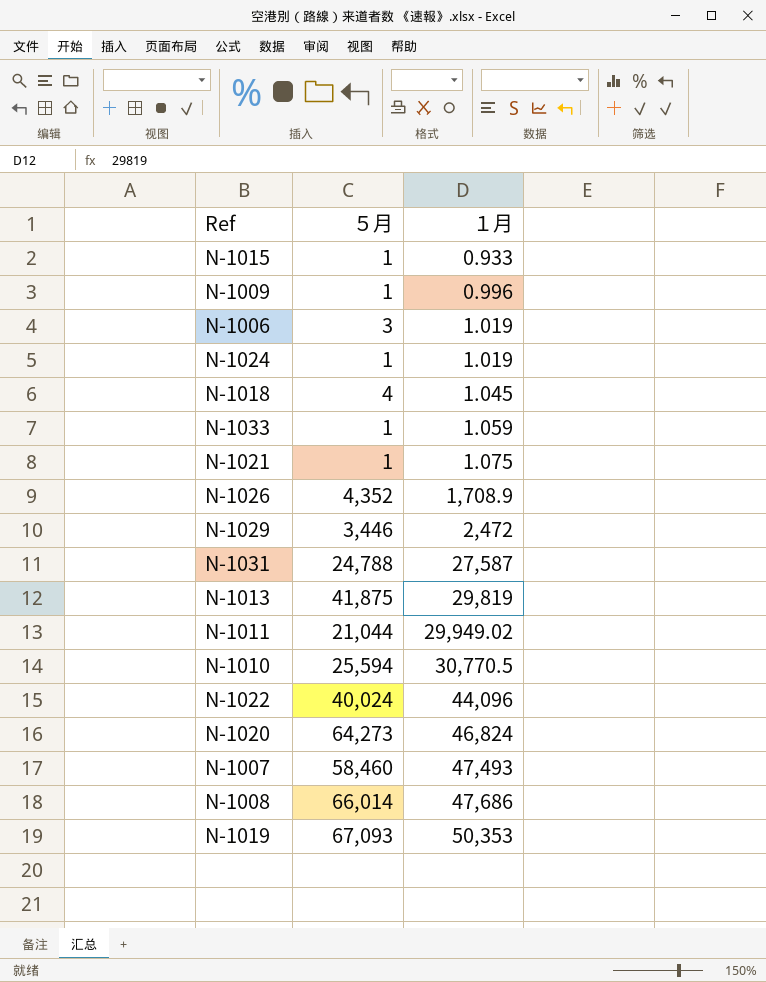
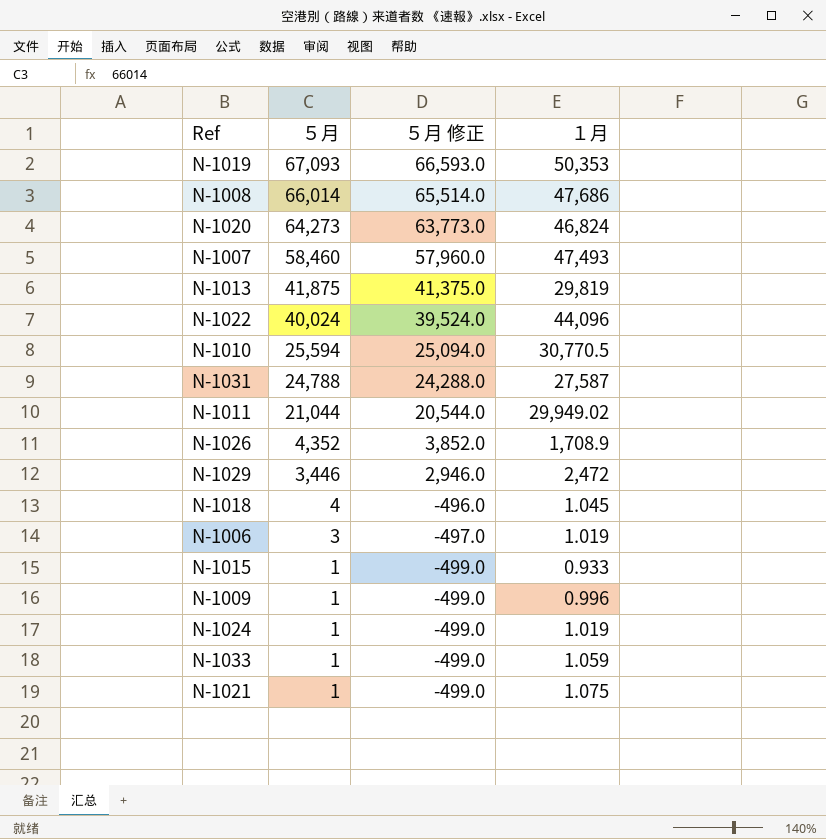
row order: １月 ascending -> ５月 descending
column ５月 修正 | formula: none -> [５月] - 500

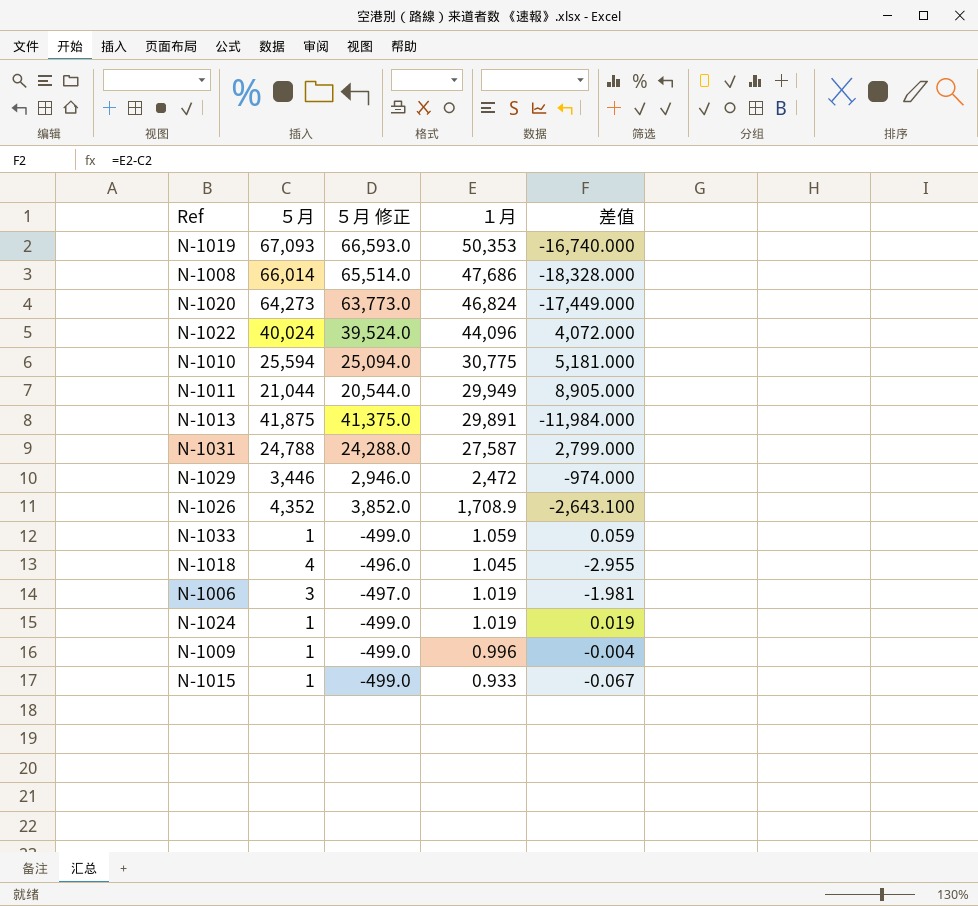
row order: ５月 descending -> １月 descending
column 差值 | formula: none -> [１月] - [５月]
row N-1007: 58,460 | 57,960.0 | 47,493 -> none
row N-1021: 1 | -499.0 | 1.075 -> none
N-1010 | １月: 30,770.5 -> 30,775
N-1011 | １月: 29,949.02 -> 29,949
N-1013 | １月: 29,819 -> 29,891

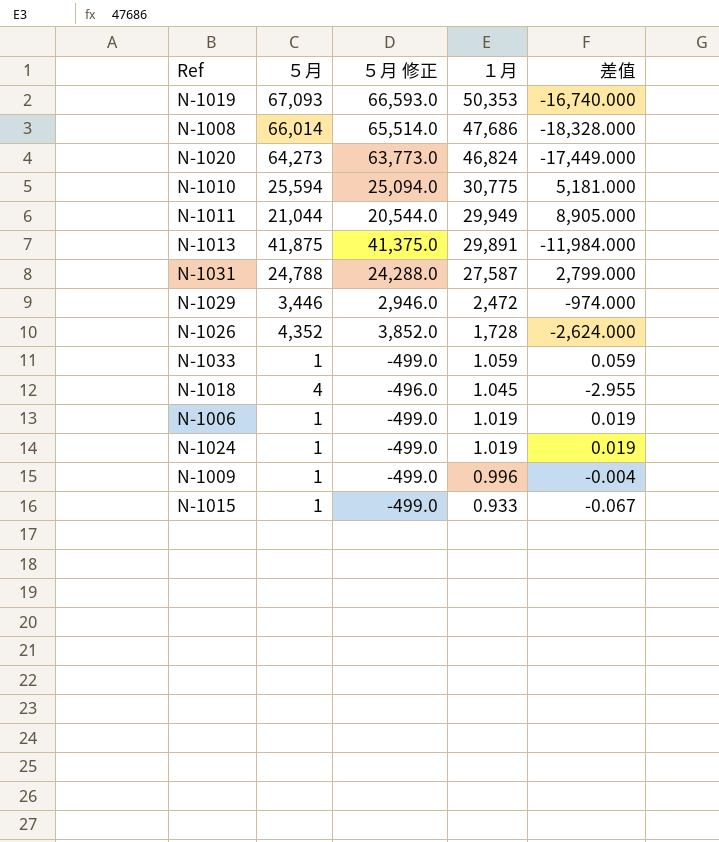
row N-1022: 40,024 | 39,524.0 | 44,096 | 4,072.000 -> none
N-1026 | １月: 1,708.9 -> 1,728
N-1026 | 差值: -2,643.100 -> -2,624.000
N-1006 | ５月: 3 -> 1
N-1006 | ５月 修正: -497.0 -> -499.0
N-1006 | 差值: -1.981 -> 0.019

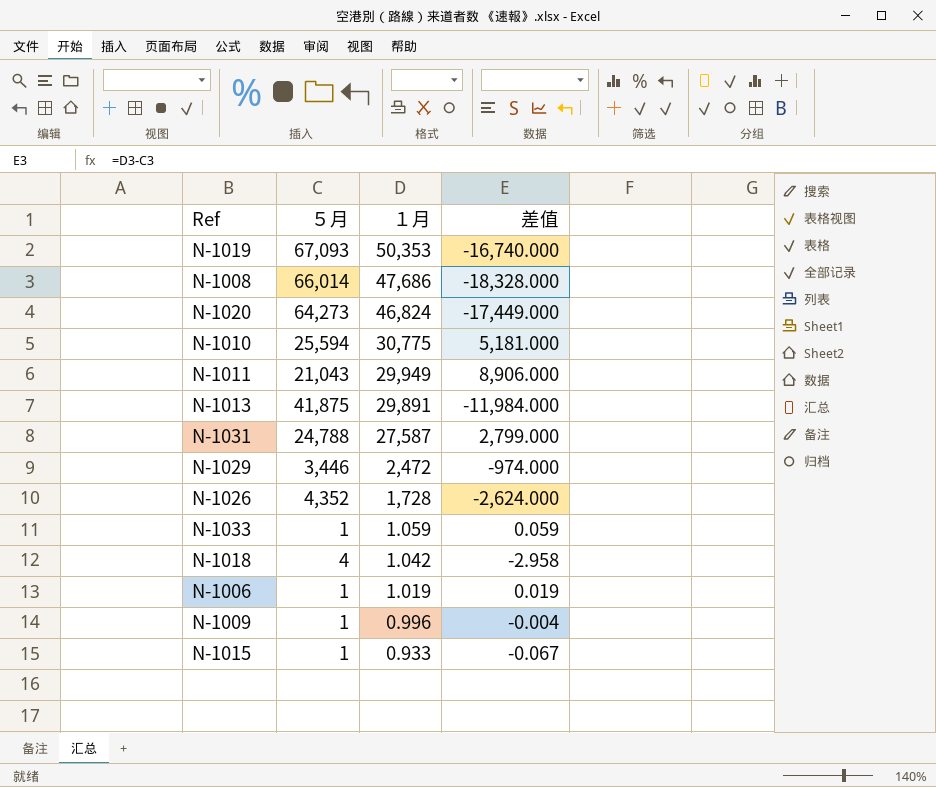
column ５月 修正 | formula: [５月] - 500 -> none
row N-1024: 1 | -499.0 | 1.019 | 0.019 -> none
N-1011 | ５月: 21,044 -> 21,043
N-1011 | 差值: 8,905.000 -> 8,906.000
N-1018 | １月: 1.045 -> 1.042
N-1018 | 差值: -2.955 -> -2.958

